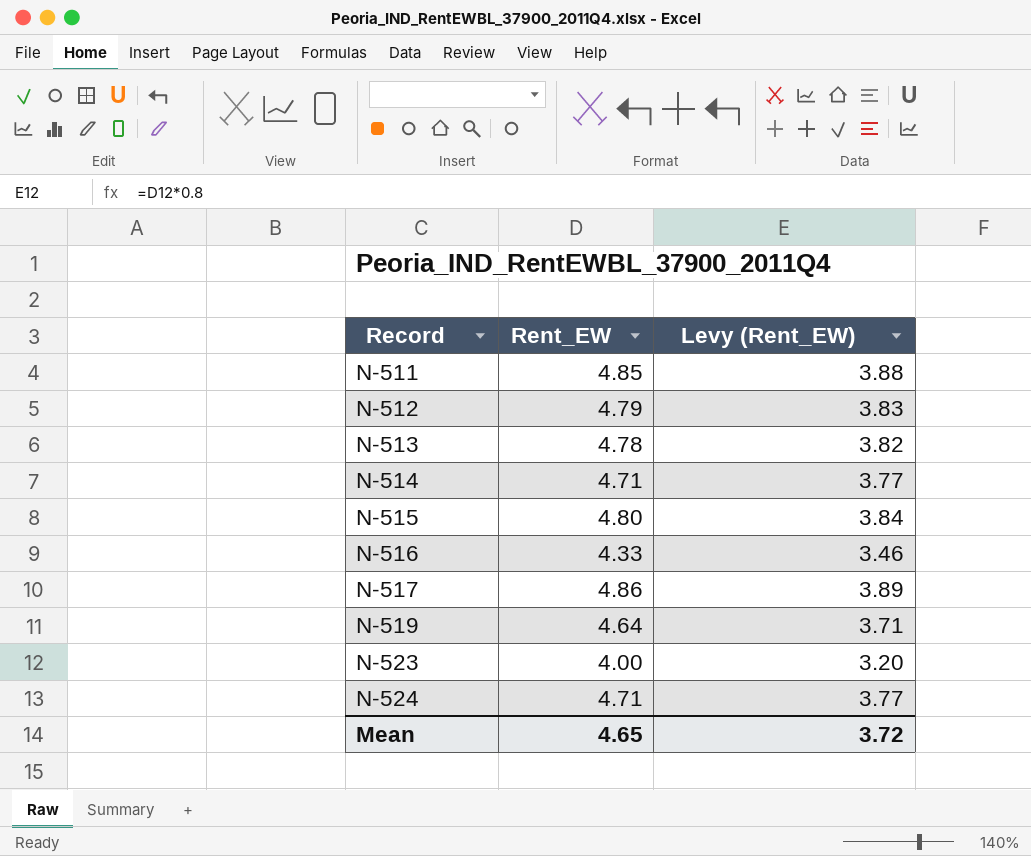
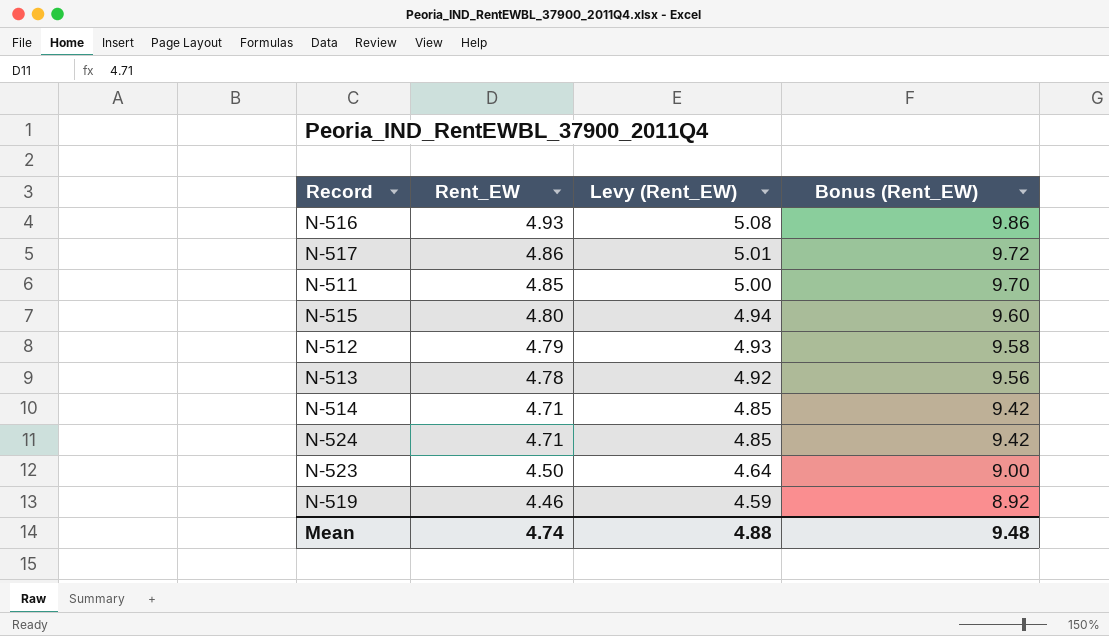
row order: Record ascending -> Rent_EW descending
column Levy (Rent_EW) | formula: [Rent_EW] * 0.8 -> [Rent_EW] * 1.03
column Bonus (Rent_EW) | formula: none -> [Rent_EW] * 2
N-516 | Rent_EW: 4.33 -> 4.93
N-523 | Rent_EW: 4.00 -> 4.50
N-519 | Rent_EW: 4.64 -> 4.46
Mean | Rent_EW: 4.65 -> 4.74
Mean | Levy (Rent_EW): 3.72 -> 4.88

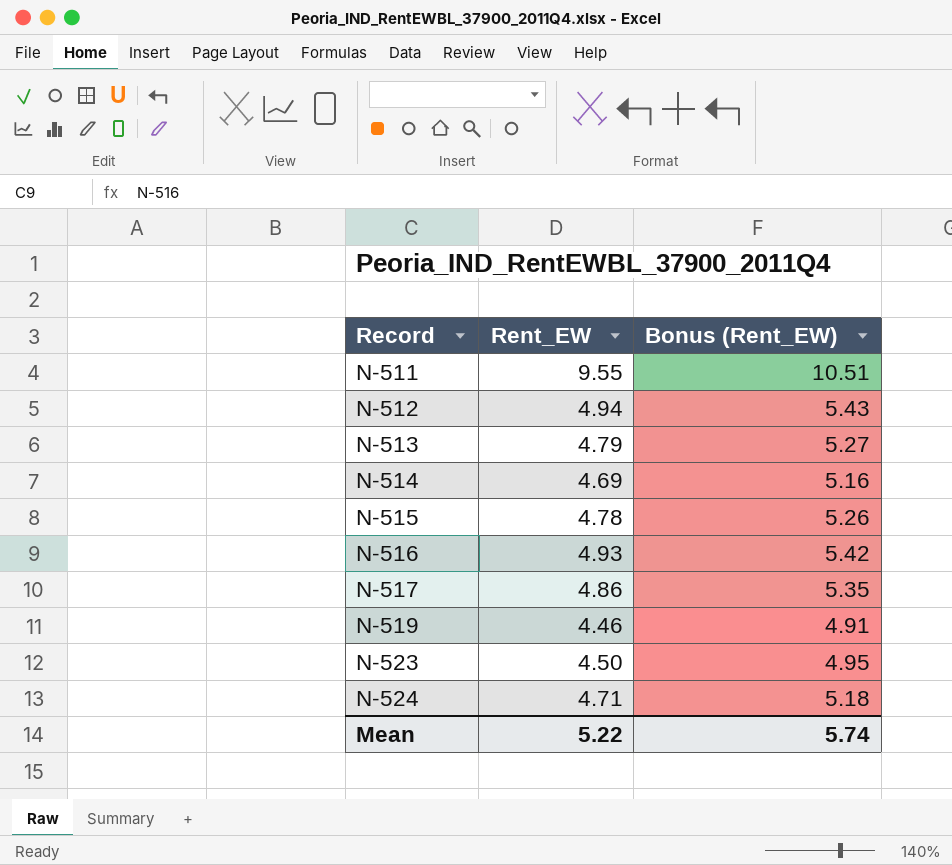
row order: Rent_EW descending -> Record ascending
column Levy (Rent_EW) | formula: [Rent_EW] * 1.03 -> none
column Bonus (Rent_EW) | formula: [Rent_EW] * 2 -> [Rent_EW] * 1.1
N-511 | Rent_EW: 4.85 -> 9.55
N-512 | Rent_EW: 4.79 -> 4.94
N-513 | Rent_EW: 4.78 -> 4.79
N-514 | Rent_EW: 4.71 -> 4.69
N-515 | Rent_EW: 4.80 -> 4.78
Mean | Rent_EW: 4.74 -> 5.22
Mean | Bonus (Rent_EW): 9.48 -> 5.74

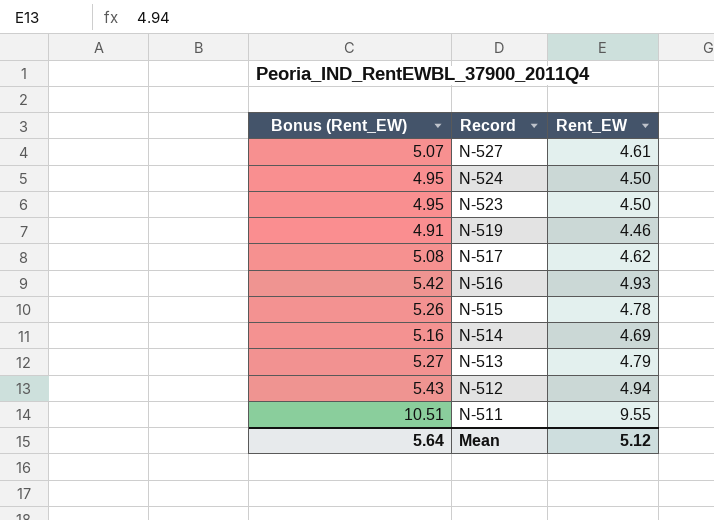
row order: Record ascending -> Record descending
column Bonus (Rent_EW) | position: 3 -> 1
row N-527: none -> 5.07 | 4.61
N-524 | Bonus (Rent_EW): 5.18 -> 4.95
N-524 | Rent_EW: 4.71 -> 4.50
N-517 | Bonus (Rent_EW): 5.35 -> 5.08
N-517 | Rent_EW: 4.86 -> 4.62
Mean | Bonus (Rent_EW): 5.74 -> 5.64
Mean | Rent_EW: 5.22 -> 5.12

